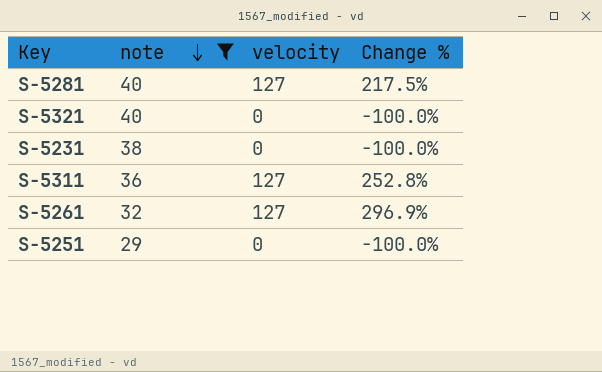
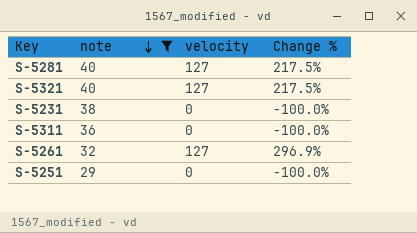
S-5321 | velocity: 0 -> 127
S-5321 | Change %: -100.0% -> 217.5%
S-5311 | velocity: 127 -> 0
S-5311 | Change %: 252.8% -> -100.0%

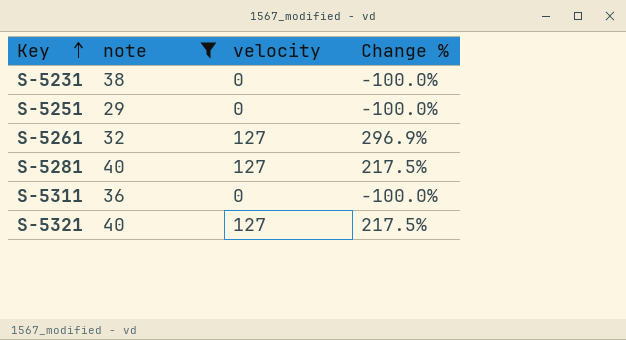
row order: note descending -> Key ascending

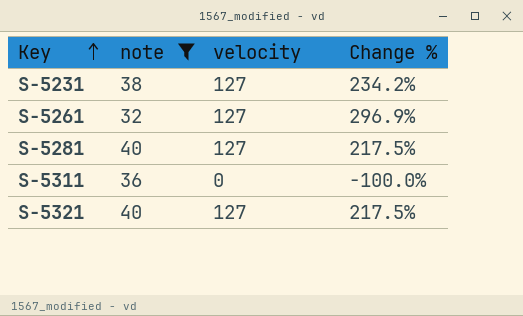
row S-5251: 29 | 0 | -100.0% -> none
S-5231 | velocity: 0 -> 127
S-5231 | Change %: -100.0% -> 234.2%

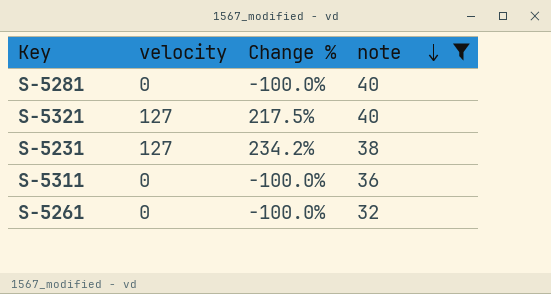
row order: Key ascending -> note descending
column note | position: 2 -> 4
S-5281 | velocity: 127 -> 0
S-5281 | Change %: 217.5% -> -100.0%
S-5261 | velocity: 127 -> 0
S-5261 | Change %: 296.9% -> -100.0%

